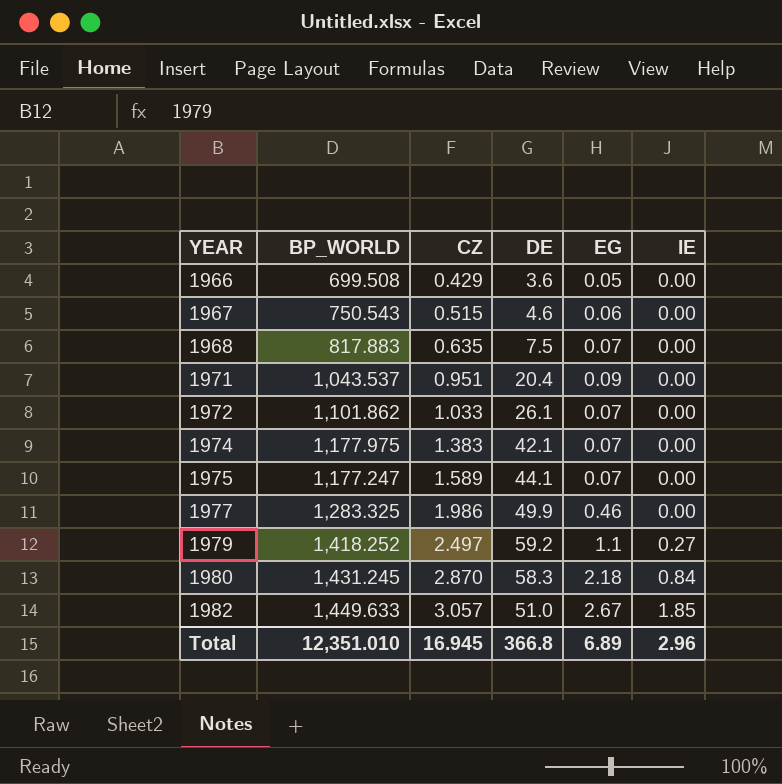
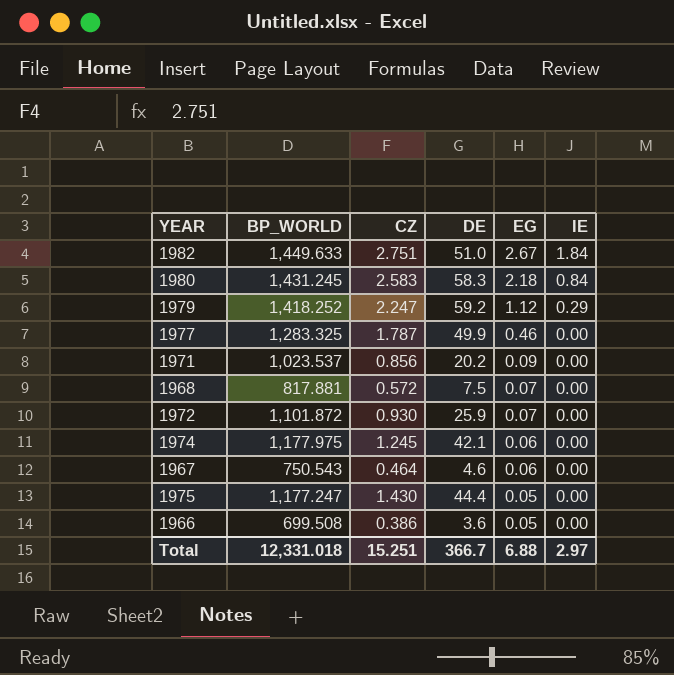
row order: YEAR ascending -> EG descending
1982 | CZ: 3.057 -> 2.751
1982 | IE: 1.85 -> 1.84
1980 | CZ: 2.870 -> 2.583
1979 | CZ: 2.497 -> 2.247
1979 | EG: 1.1 -> 1.12
1979 | IE: 0.27 -> 0.29
1977 | CZ: 1.986 -> 1.787
1971 | BP_WORLD: 1,043.537 -> 1,023.537
1971 | CZ: 0.951 -> 0.856
1971 | DE: 20.4 -> 20.2
1968 | BP_WORLD: 817.883 -> 817.881
1968 | CZ: 0.635 -> 0.572
1972 | BP_WORLD: 1,101.862 -> 1,101.872
1972 | CZ: 1.033 -> 0.930
1972 | DE: 26.1 -> 25.9
1974 | CZ: 1.383 -> 1.245
1974 | EG: 0.07 -> 0.06
1967 | CZ: 0.515 -> 0.464
1975 | CZ: 1.589 -> 1.430
1975 | DE: 44.1 -> 44.4
1975 | EG: 0.07 -> 0.05
1966 | CZ: 0.429 -> 0.386
Total | BP_WORLD: 12,351.010 -> 12,331.018
Total | CZ: 16.945 -> 15.251
Total | DE: 366.8 -> 366.7
Total | EG: 6.89 -> 6.88
Total | IE: 2.96 -> 2.97

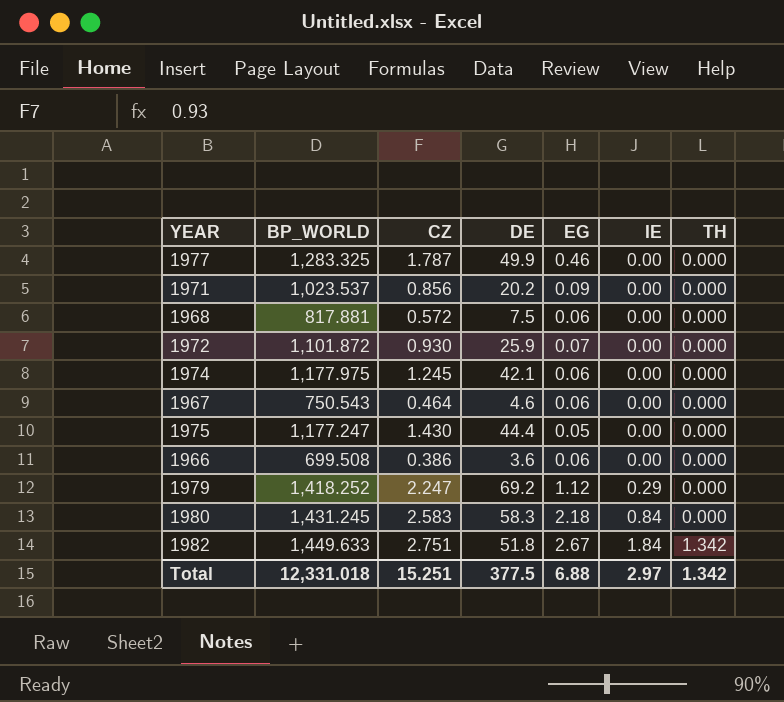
row order: EG descending -> IE ascending
column TH | position: none -> 7
1968 | EG: 0.07 -> 0.06
1966 | EG: 0.05 -> 0.06
1979 | DE: 59.2 -> 69.2
1982 | DE: 51.0 -> 51.8
Total | DE: 366.7 -> 377.5

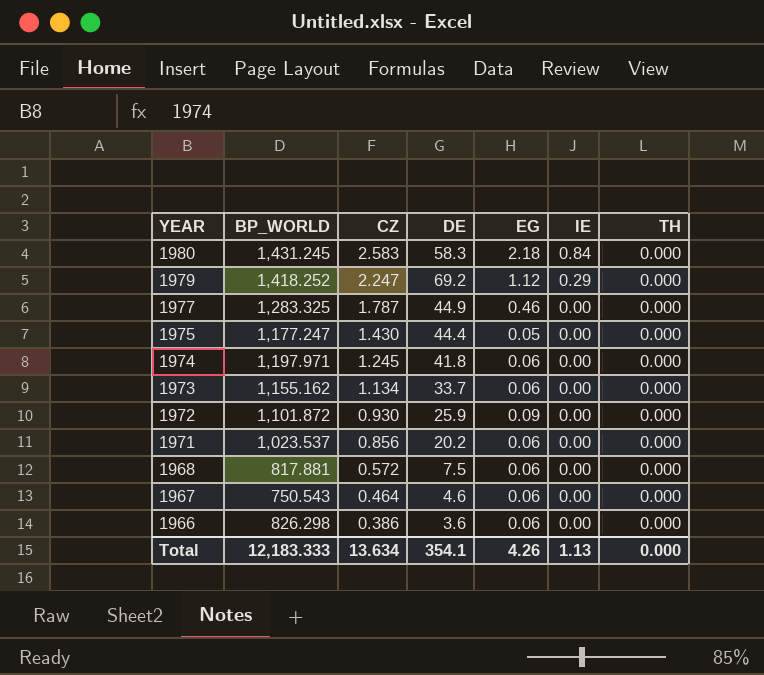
row order: IE ascending -> YEAR descending
row 1982: 1,449.633 | 2.751 | 51.8 | 2.67 | 1.84 | 1.342 -> none
1977 | DE: 49.9 -> 44.9
1974 | BP_WORLD: 1,177.975 -> 1,197.971
1974 | DE: 42.1 -> 41.8
row 1973: none -> 1,155.162 | 1.134 | 33.7 | 0.06 | 0.00 | 0.000
1972 | EG: 0.07 -> 0.09
1971 | EG: 0.09 -> 0.06
1966 | BP_WORLD: 699.508 -> 826.298
Total | BP_WORLD: 12,331.018 -> 12,183.333
Total | CZ: 15.251 -> 13.634
Total | DE: 377.5 -> 354.1
Total | EG: 6.88 -> 4.26
Total | IE: 2.97 -> 1.13
Total | TH: 1.342 -> 0.000

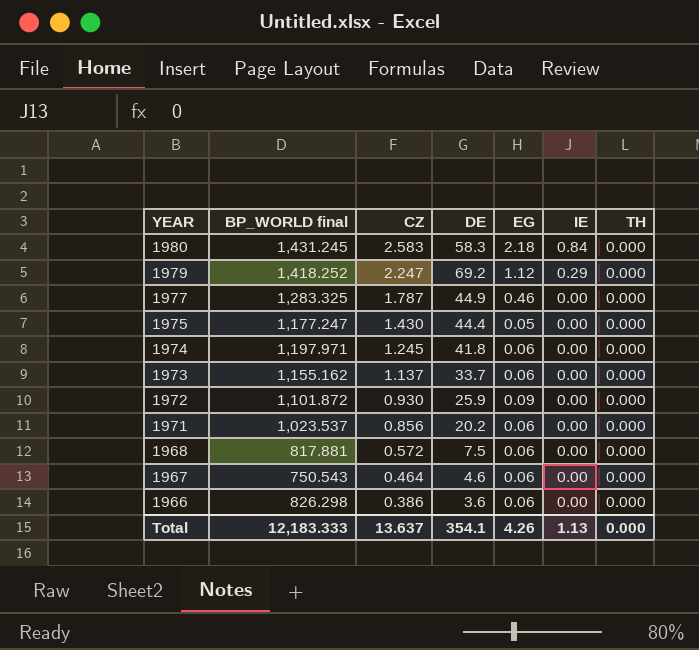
column name: BP_WORLD -> BP_WORLD final
1973 | CZ: 1.134 -> 1.137
Total | CZ: 13.634 -> 13.637

